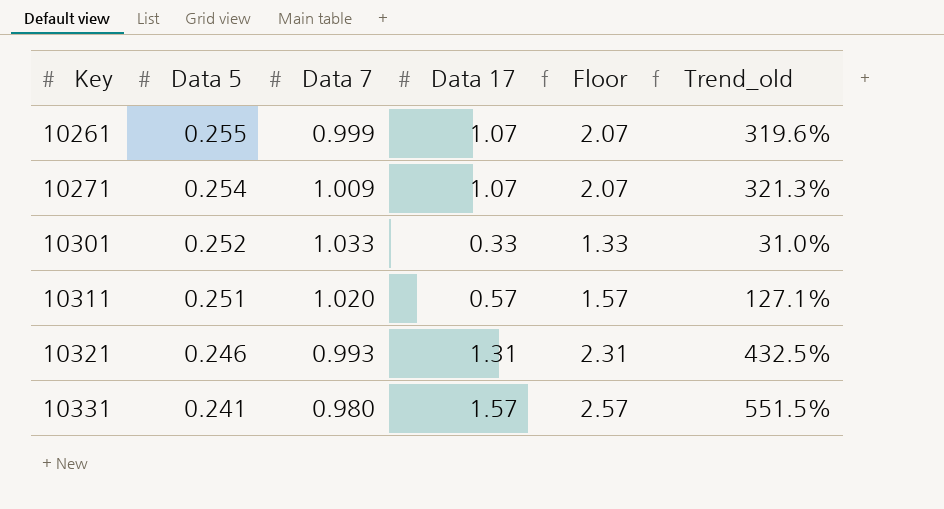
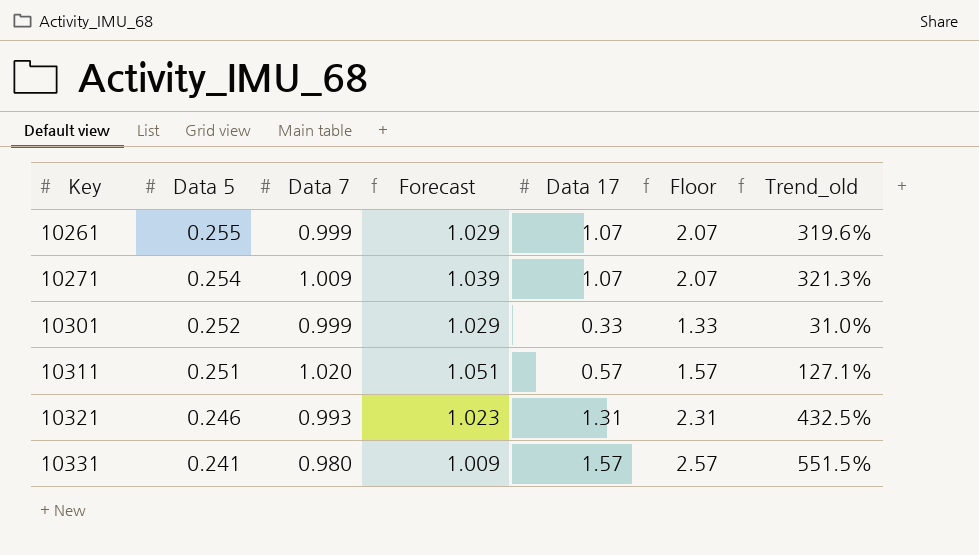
column Forecast | formula: none -> [Data 7] * 1.03
10301 | Data 7: 1.033 -> 0.999

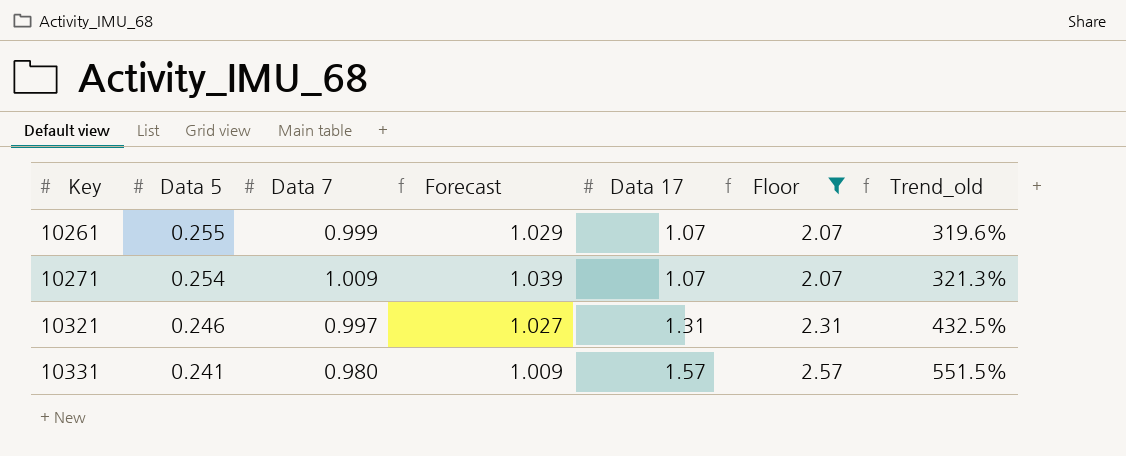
filter: none -> Floor >= 2.07
10321 | Data 7: 0.993 -> 0.997
10321 | Forecast: 1.023 -> 1.027

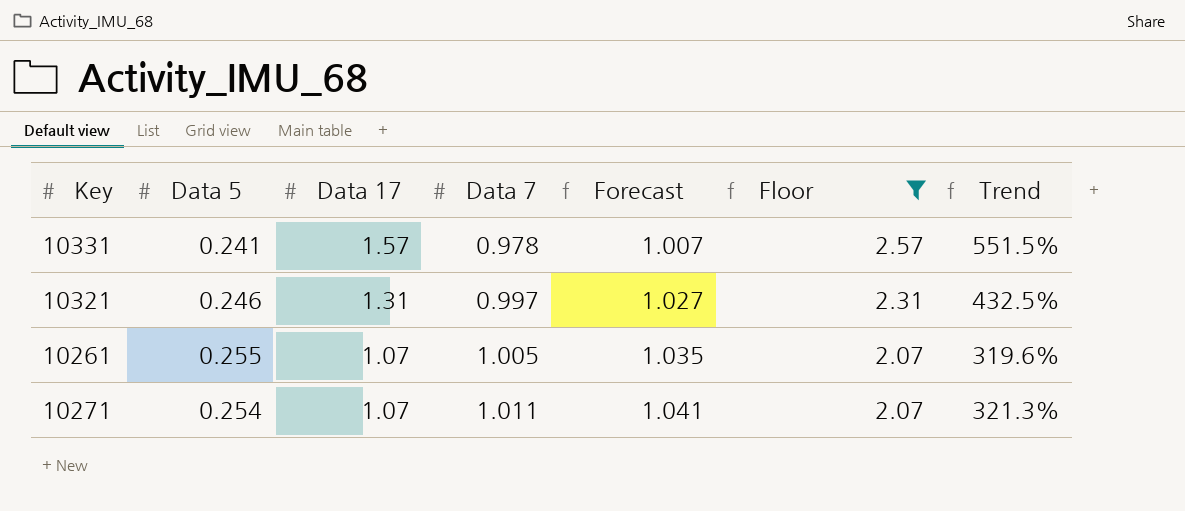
row order: Key ascending -> Data 17 descending
column Data 17 | position: 5 -> 3
column name: Trend_old -> Trend
10331 | Data 7: 0.980 -> 0.978
10331 | Forecast: 1.009 -> 1.007
10261 | Data 7: 0.999 -> 1.005
10261 | Forecast: 1.029 -> 1.035
10271 | Data 7: 1.009 -> 1.011
10271 | Forecast: 1.039 -> 1.041

